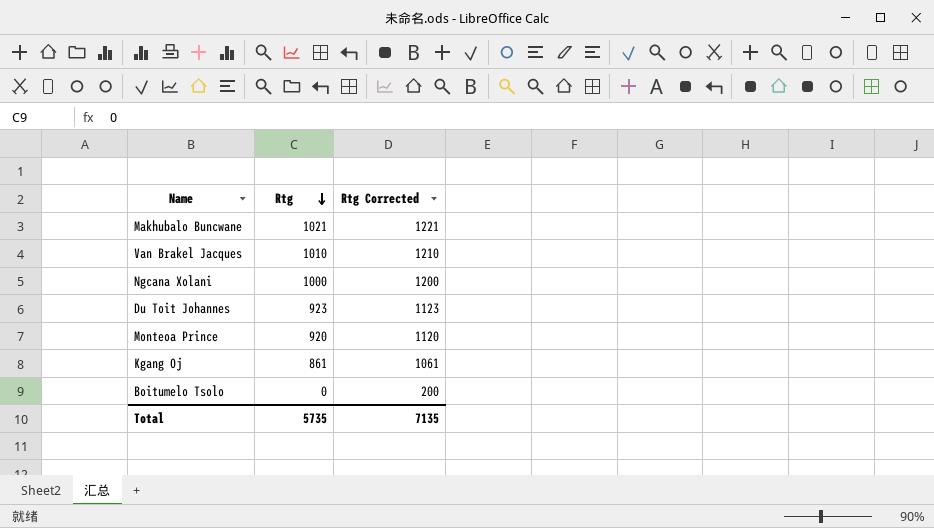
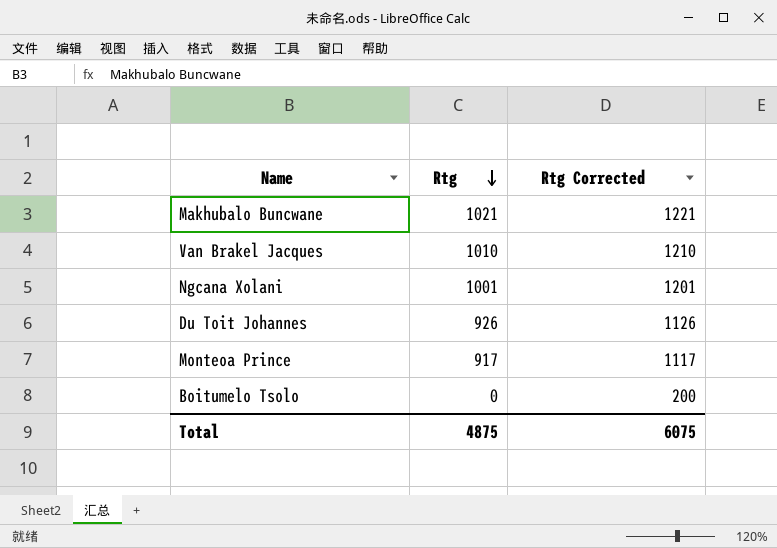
row Kgang Oj: 861 | 1061 -> none
Ngcana Xolani | Rtg: 1000 -> 1001
Ngcana Xolani | Rtg Corrected: 1200 -> 1201
Du Toit Johannes | Rtg: 923 -> 926
Du Toit Johannes | Rtg Corrected: 1123 -> 1126
Monteoa Prince | Rtg: 920 -> 917
Monteoa Prince | Rtg Corrected: 1120 -> 1117
Total | Rtg: 5735 -> 4875
Total | Rtg Corrected: 7135 -> 6075

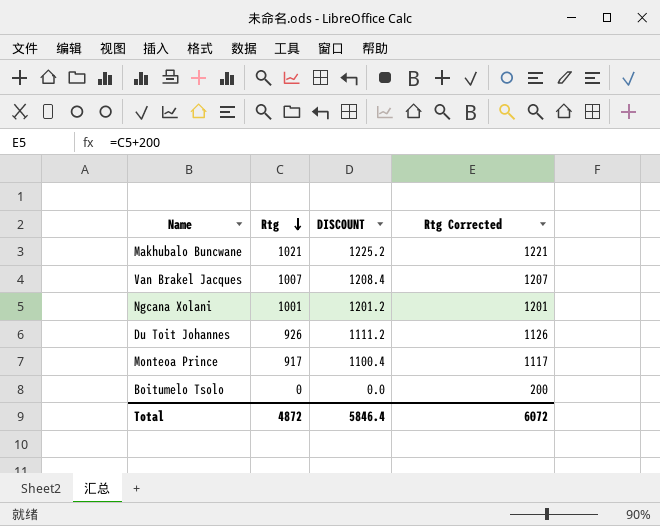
column DISCOUNT | formula: none -> [Rtg] * 1.2
Van Brakel Jacques | Rtg: 1010 -> 1007
Van Brakel Jacques | Rtg Corrected: 1210 -> 1207
Total | Rtg: 4875 -> 4872
Total | Rtg Corrected: 6075 -> 6072

